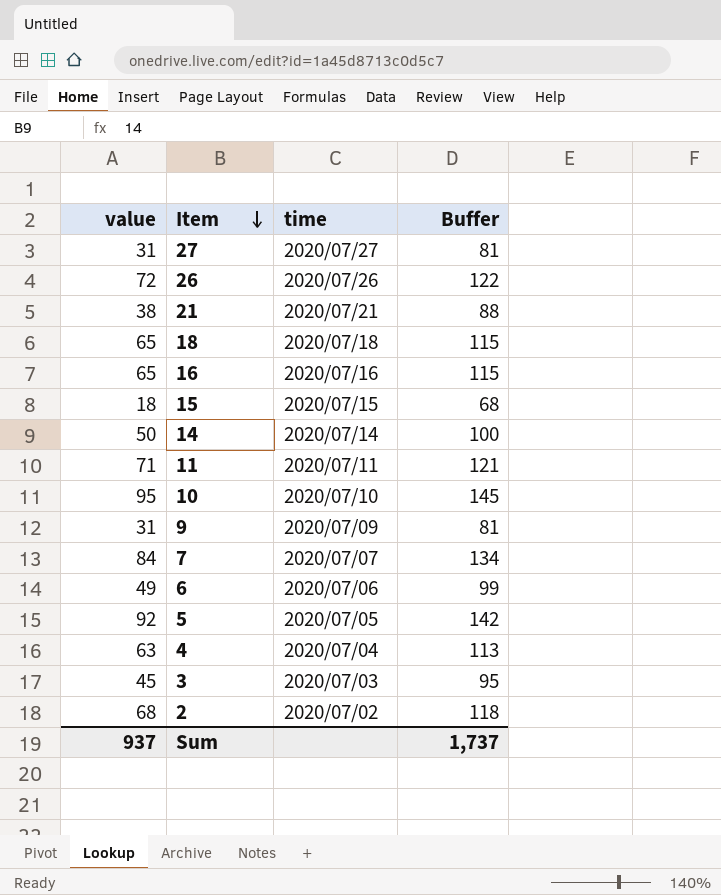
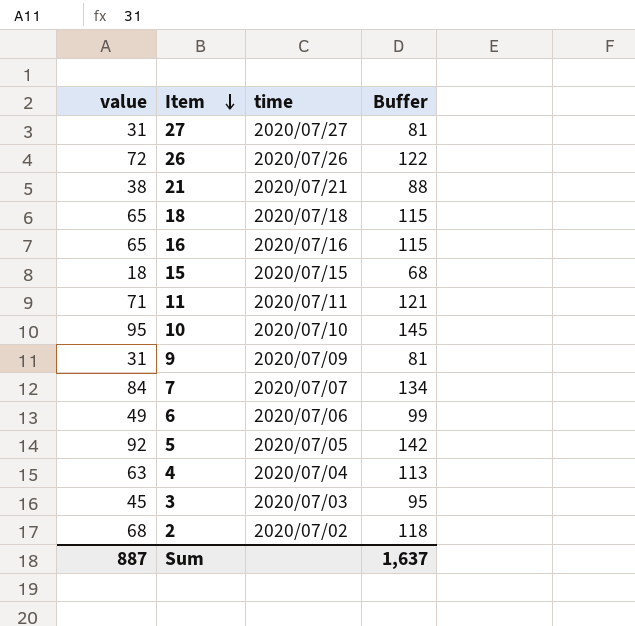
row 14: 50 | 2020/07/14 | 100 -> none
Sum | value: 937 -> 887
Sum | Buffer: 1,737 -> 1,637

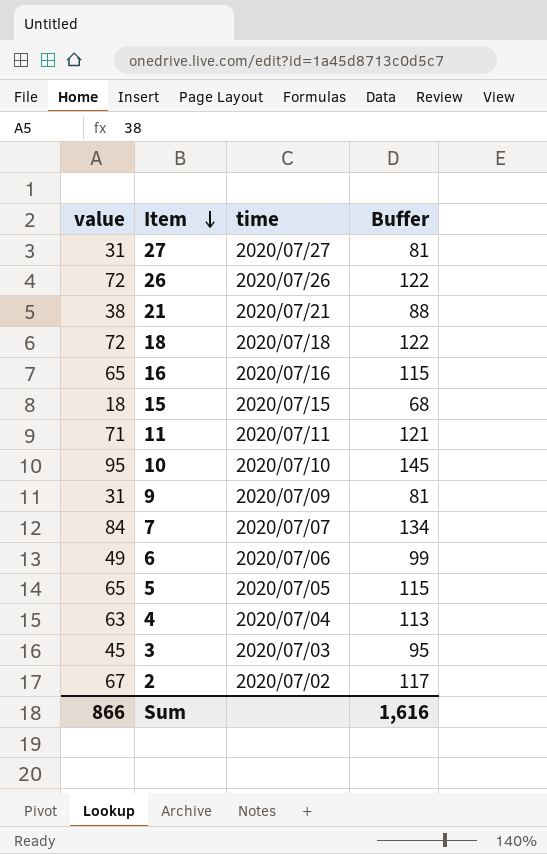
18 | value: 65 -> 72
18 | Buffer: 115 -> 122
5 | value: 92 -> 65
5 | Buffer: 142 -> 115
2 | value: 68 -> 67
2 | Buffer: 118 -> 117
Sum | value: 887 -> 866
Sum | Buffer: 1,637 -> 1,616

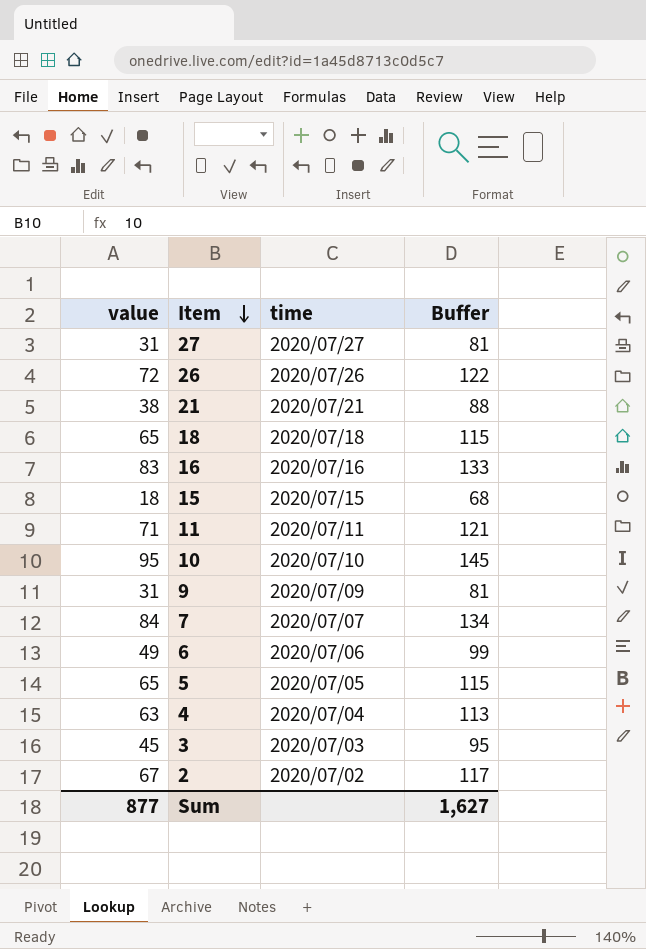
18 | value: 72 -> 65
18 | Buffer: 122 -> 115
16 | value: 65 -> 83
16 | Buffer: 115 -> 133
Sum | value: 866 -> 877
Sum | Buffer: 1,616 -> 1,627

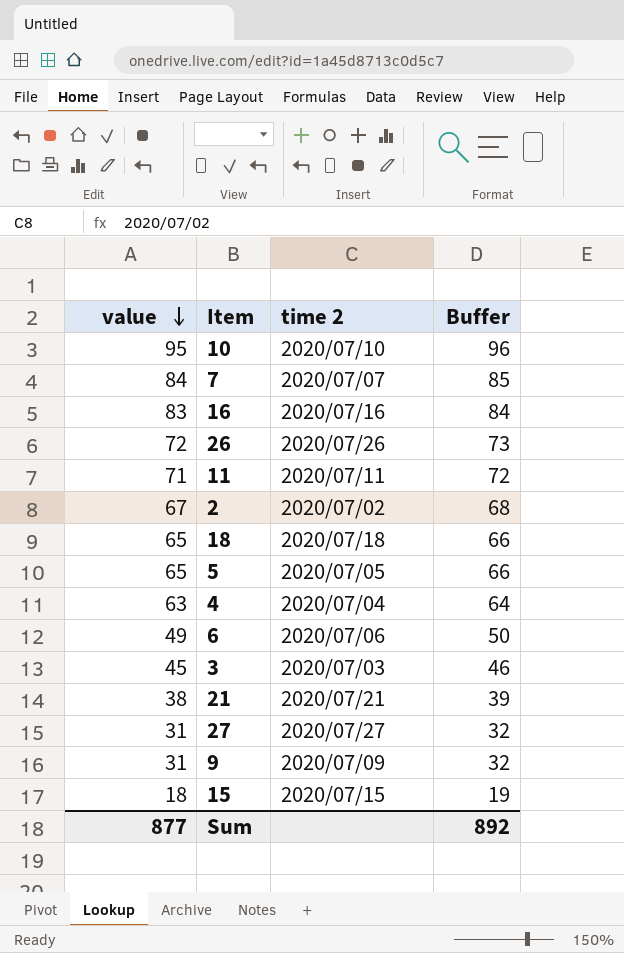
row order: Item descending -> value descending
column name: time -> time 2
column Buffer | formula: [value] + 50 -> [value] + 1
Sum | Buffer: 1,627 -> 892

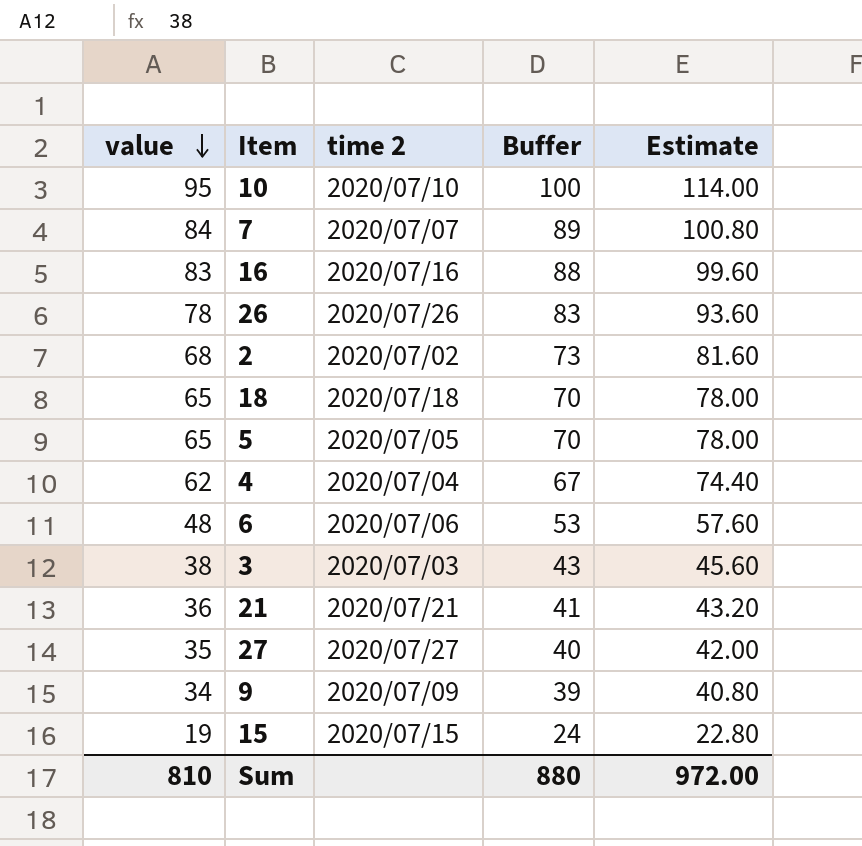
column Buffer | formula: [value] + 1 -> [value] + 5
column Estimate | formula: none -> [value] * 1.2
row 11: 71 | 2020/07/11 | 72 -> none
26 | value: 72 -> 78
2 | value: 67 -> 68
4 | value: 63 -> 62
6 | value: 49 -> 48
3 | value: 45 -> 38
21 | value: 38 -> 36
27 | value: 31 -> 35
9 | value: 31 -> 34
15 | value: 18 -> 19
Sum | value: 877 -> 810
Sum | Buffer: 892 -> 880

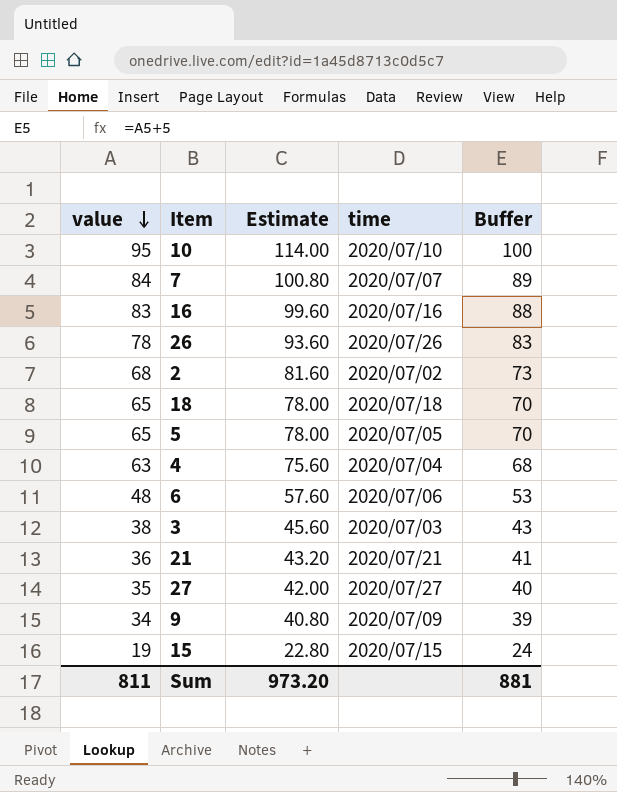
column Estimate | position: 5 -> 3
column name: time 2 -> time
4 | value: 62 -> 63
4 | Estimate: 74.40 -> 75.60
4 | Buffer: 67 -> 68
Sum | value: 810 -> 811
Sum | Estimate: 972.00 -> 973.20
Sum | Buffer: 880 -> 881

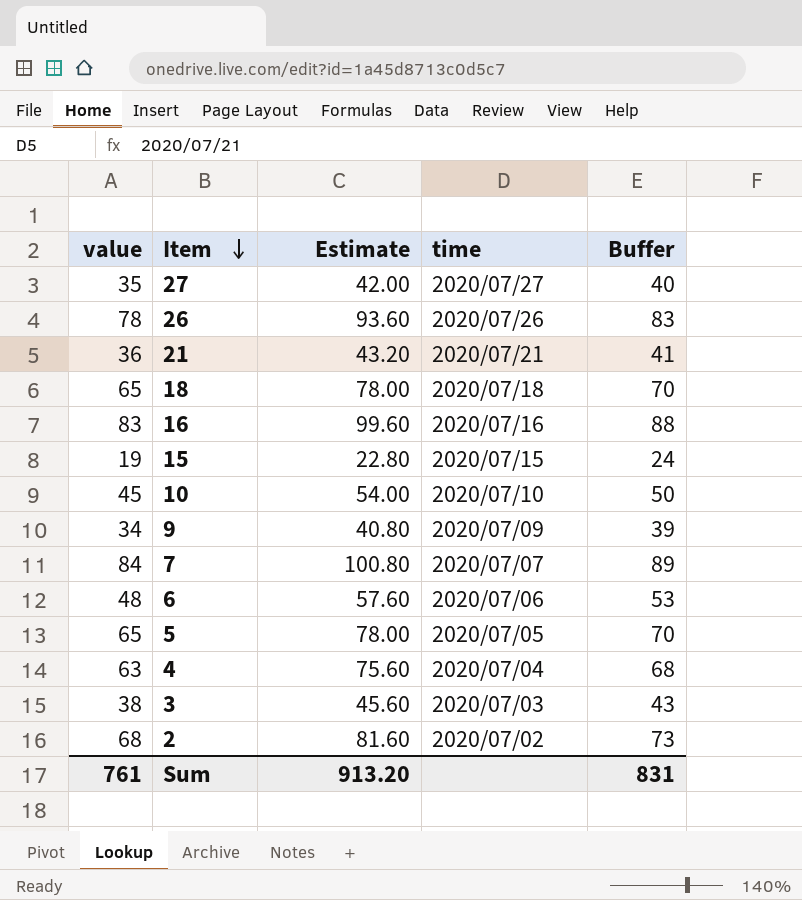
row order: value descending -> Item descending
10 | value: 95 -> 45
10 | Estimate: 114.00 -> 54.00
10 | Buffer: 100 -> 50
Sum | value: 811 -> 761
Sum | Estimate: 973.20 -> 913.20
Sum | Buffer: 881 -> 831

